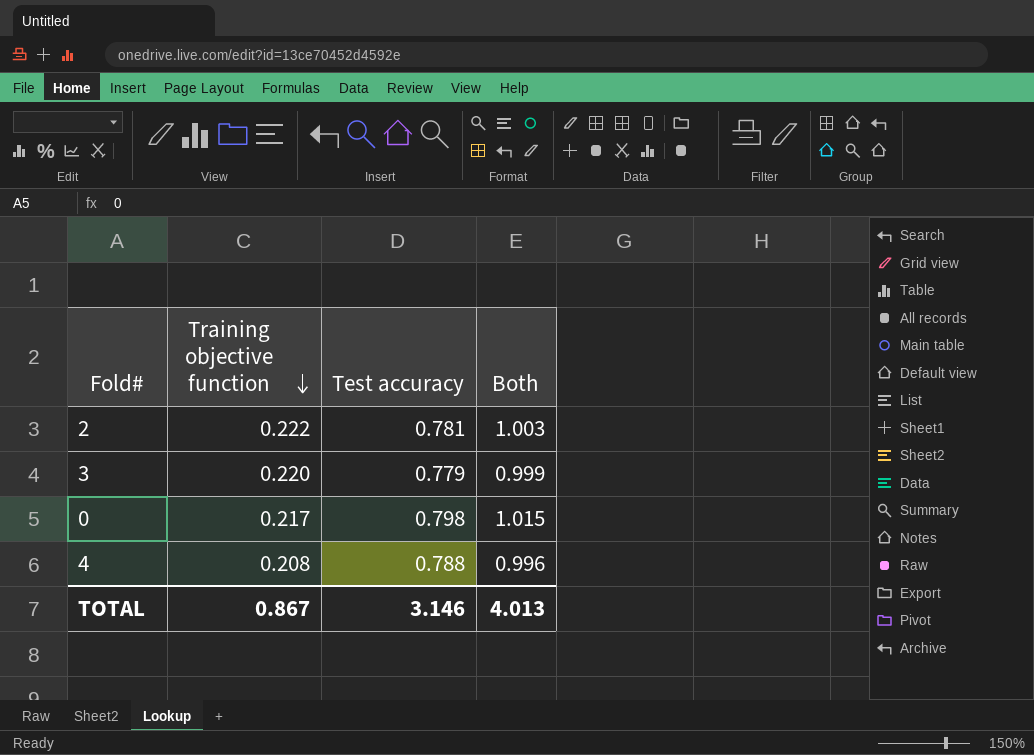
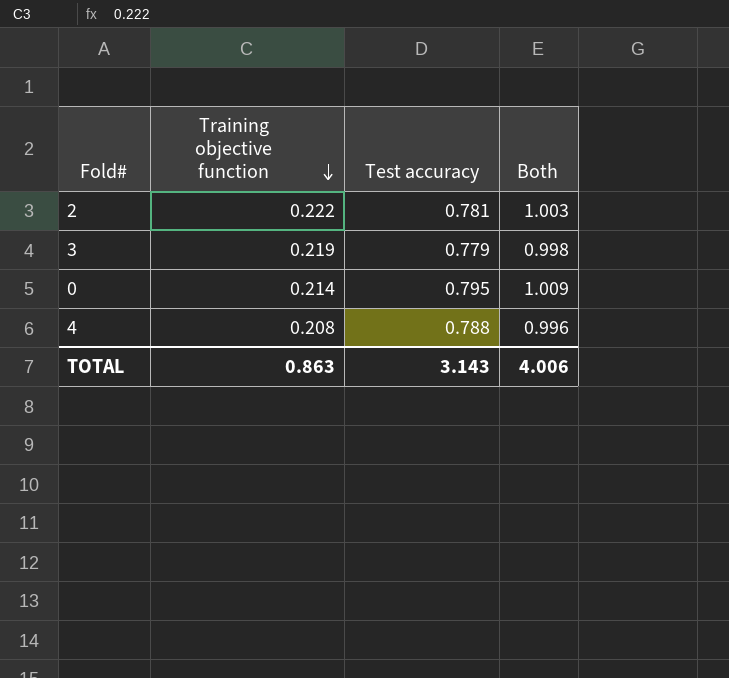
3 | Training objective function: 0.220 -> 0.219
3 | Both: 0.999 -> 0.998
0 | Training objective function: 0.217 -> 0.214
0 | Test accuracy: 0.798 -> 0.795
0 | Both: 1.015 -> 1.009
TOTAL | Training objective function: 0.867 -> 0.863
TOTAL | Test accuracy: 3.146 -> 3.143
TOTAL | Both: 4.013 -> 4.006

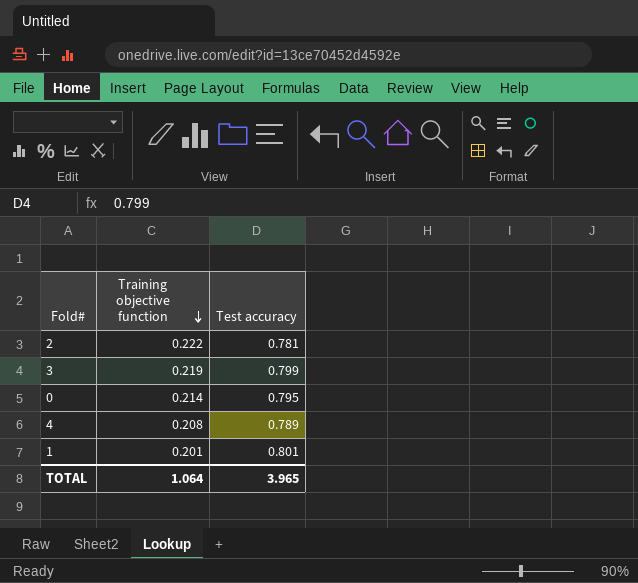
column Both | formula: [Training objective function] + [Test accuracy] -> none
3 | Test accuracy: 0.779 -> 0.799
4 | Test accuracy: 0.788 -> 0.789
row 1: none -> 0.201 | 0.801
TOTAL | Training objective function: 0.863 -> 1.064
TOTAL | Test accuracy: 3.143 -> 3.965

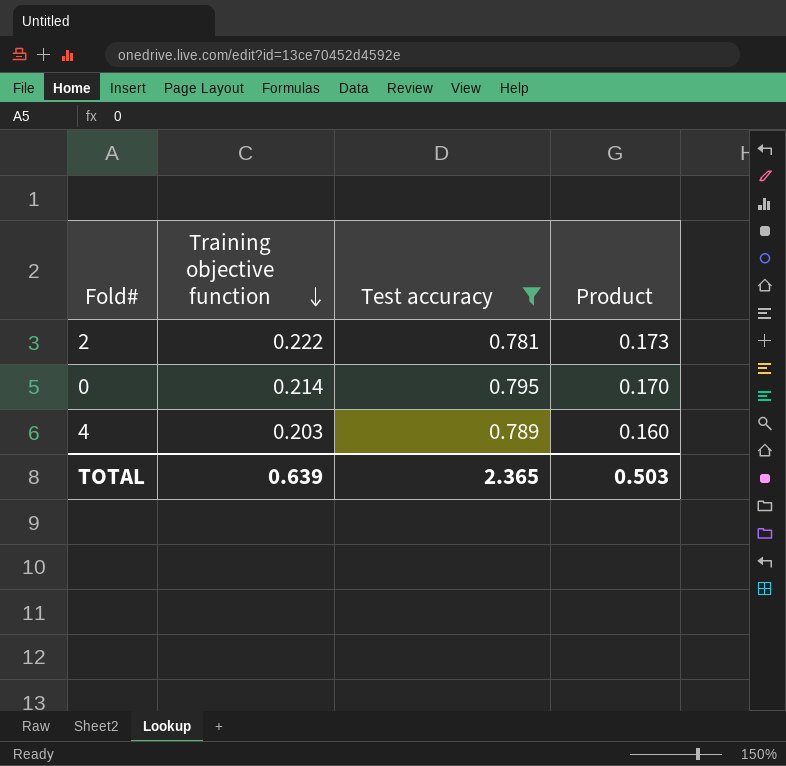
filter: none -> Test accuracy <= 0.795
column Product | formula: none -> [Training objective function] * [Test accuracy]
4 | Training objective function: 0.208 -> 0.203
TOTAL | Training objective function: 1.064 -> 0.639
TOTAL | Test accuracy: 3.965 -> 2.365

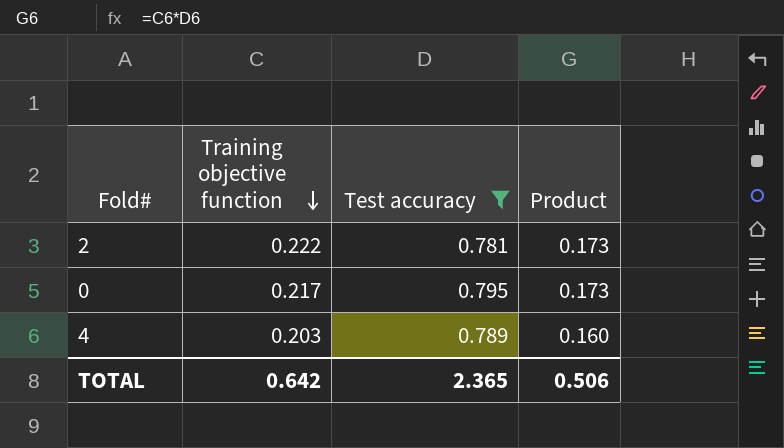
0 | Training objective function: 0.214 -> 0.217
0 | Product: 0.170 -> 0.173
TOTAL | Training objective function: 0.639 -> 0.642
TOTAL | Product: 0.503 -> 0.506

